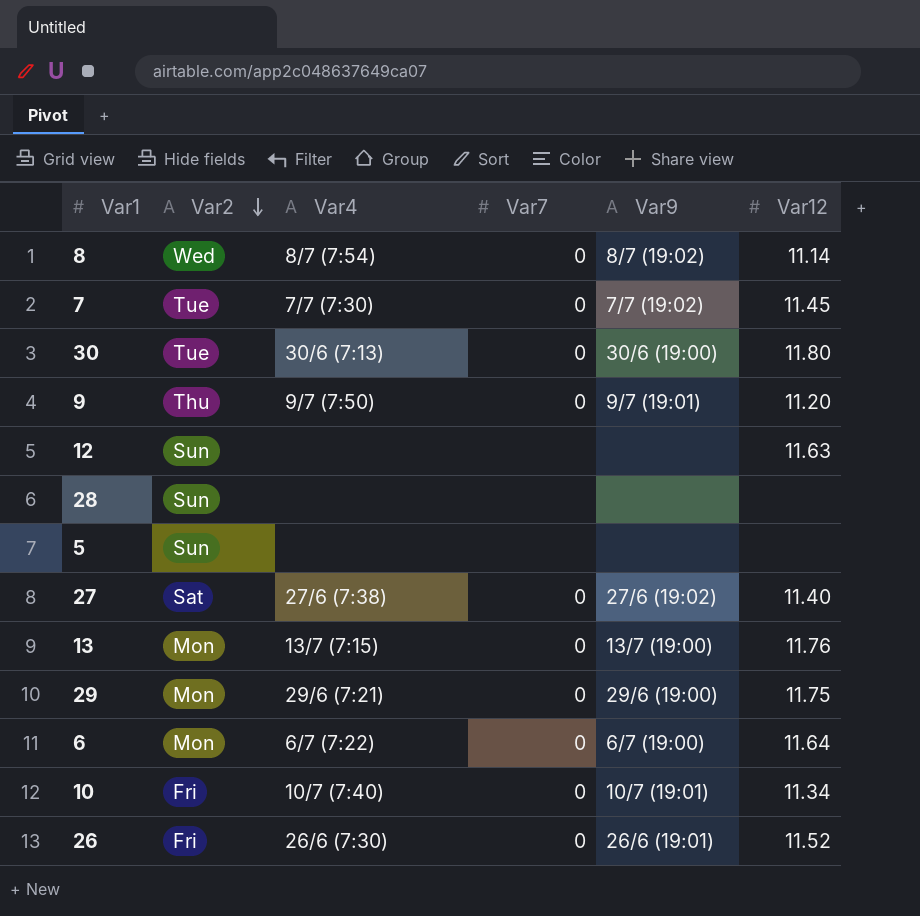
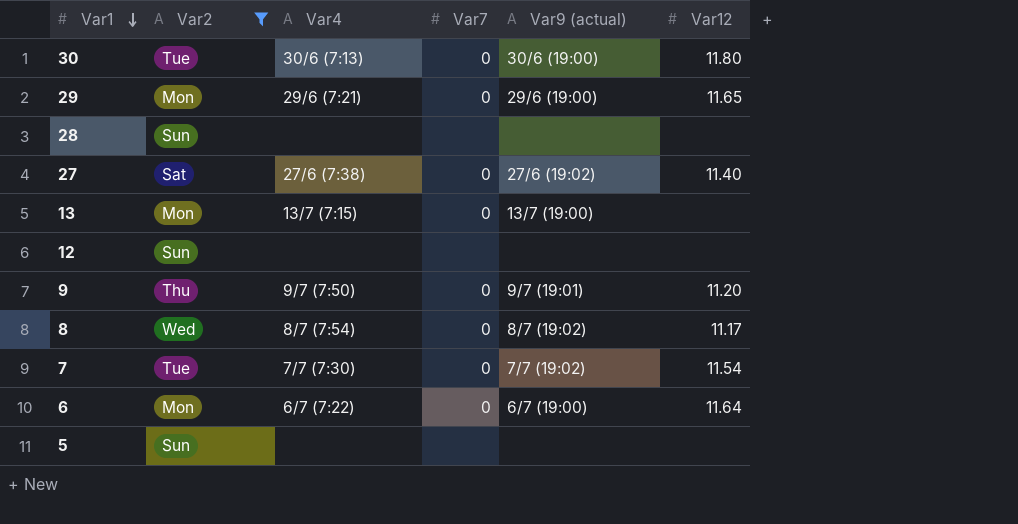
filter: none -> Var2 != Fri
row order: Var2 descending -> Var1 descending
column name: Var9 -> Var9 (actual)
29 | Var12: 11.75 -> 11.65
13 | Var12: 11.76 -> none
12 | Var12: 11.63 -> none
8 | Var12: 11.14 -> 11.17
7 | Var12: 11.45 -> 11.54

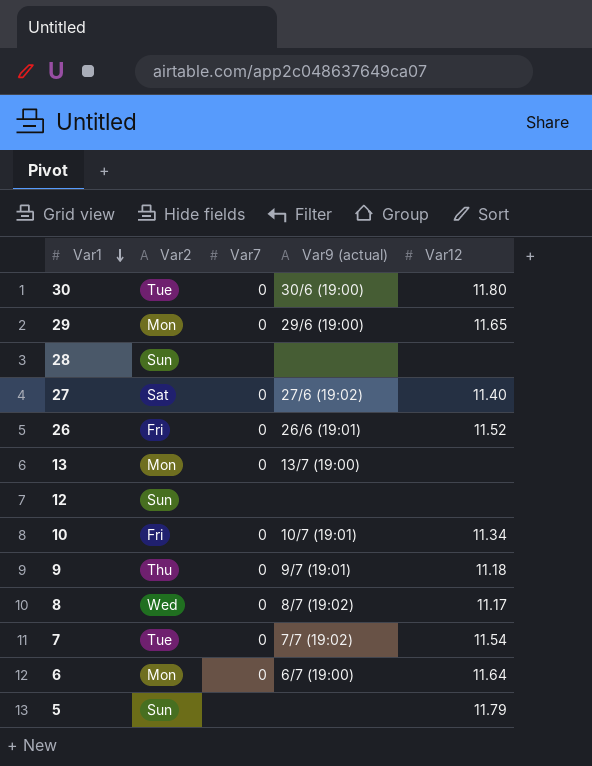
filter: Var2 != Fri -> none
column Var4 | position: 3 -> none
9 | Var12: 11.20 -> 11.18
5 | Var12: none -> 11.79

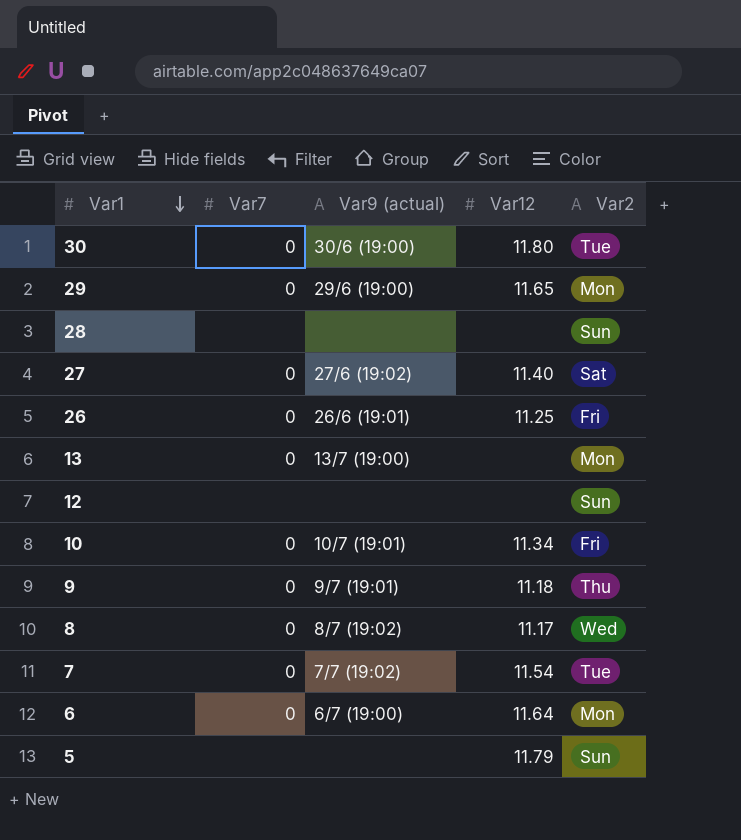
column Var2 | position: 2 -> 5
26 | Var12: 11.52 -> 11.25

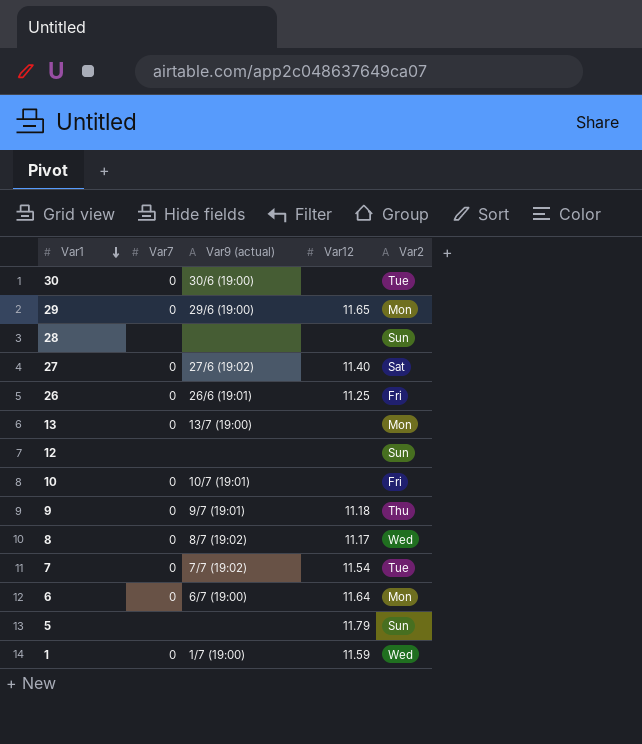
30 | Var12: 11.80 -> none
10 | Var12: 11.34 -> none
row 1: none -> 0 | 1/7 (19:00) | 11.59 | Wed

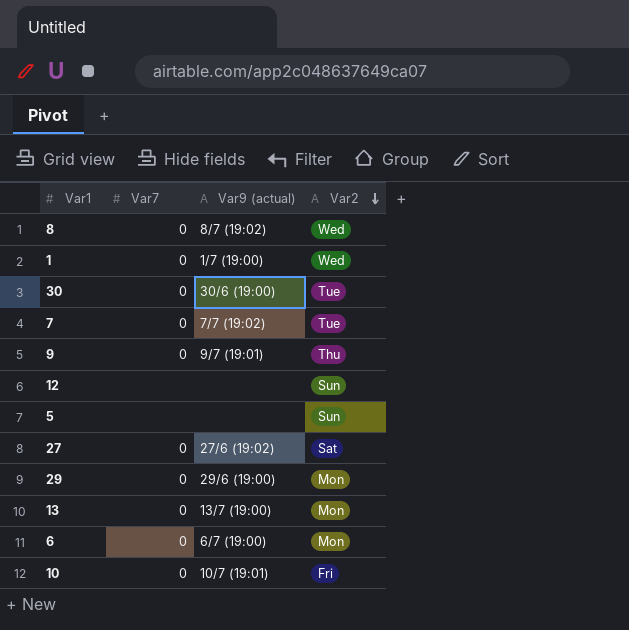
row order: Var1 descending -> Var2 descending
column Var12 | position: 4 -> none
row 28: none | none | none | Sun -> none
row 26: 0 | 26/6 (19:01) | 11.25 | Fri -> none

